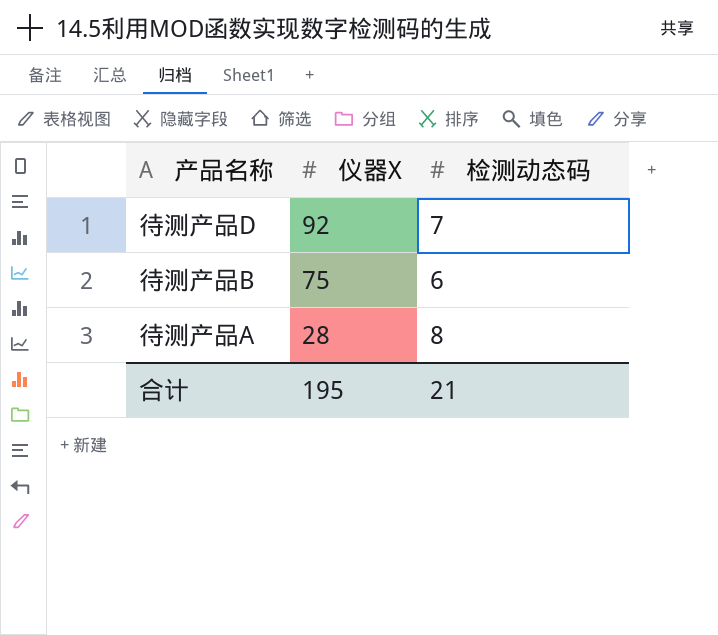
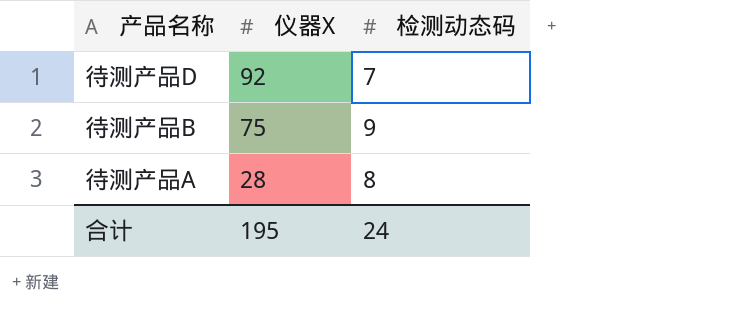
待测产品B | 检测动态码: 6 -> 9
合计 | 检测动态码: 21 -> 24

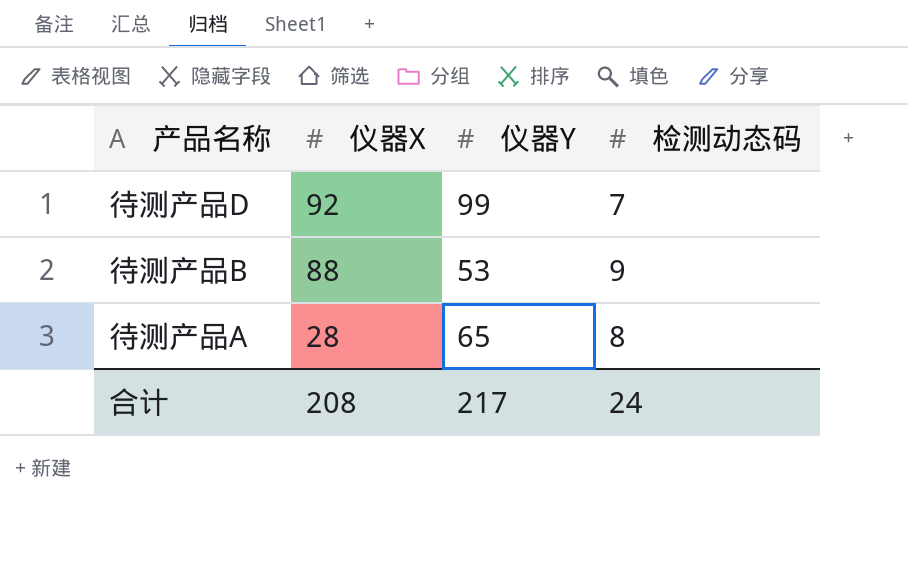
column 仪器Y | position: none -> 3
待测产品B | 仪器X: 75 -> 88
合计 | 仪器X: 195 -> 208

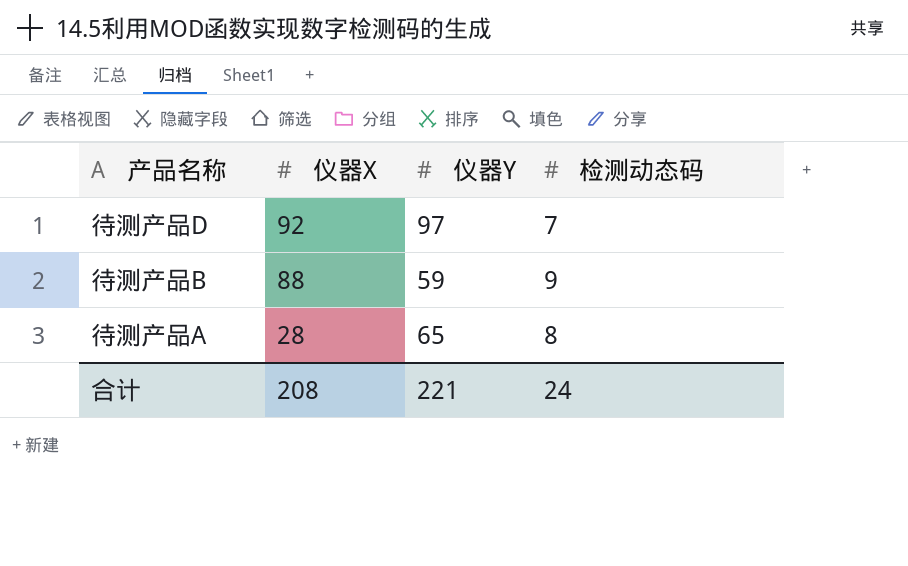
待测产品D | 仪器Y: 99 -> 97
待测产品B | 仪器Y: 53 -> 59
合计 | 仪器Y: 217 -> 221

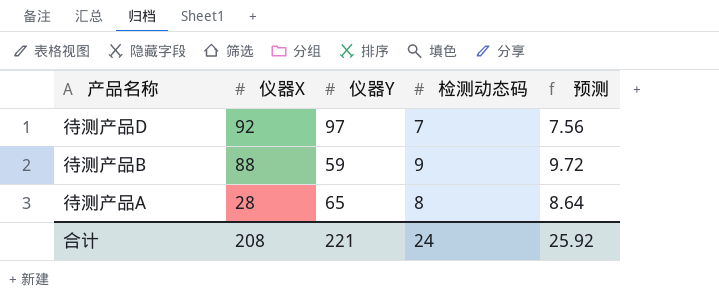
column 预测 | formula: none -> [检测动态码] * 1.08

